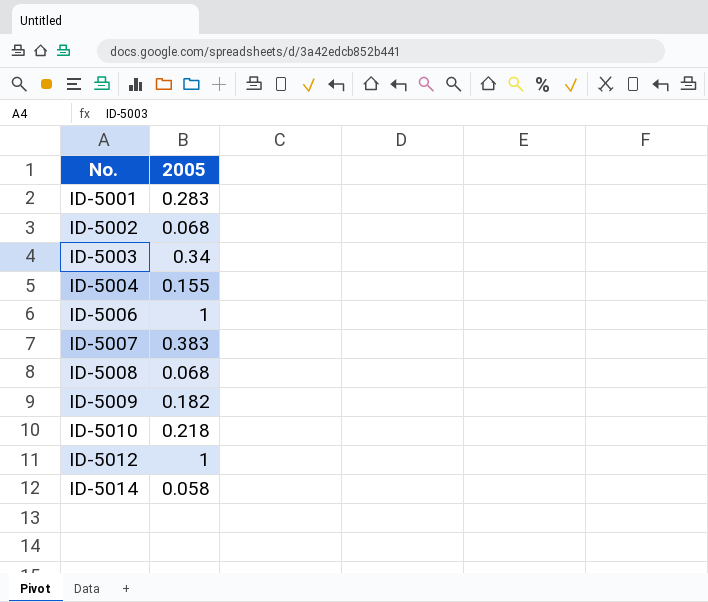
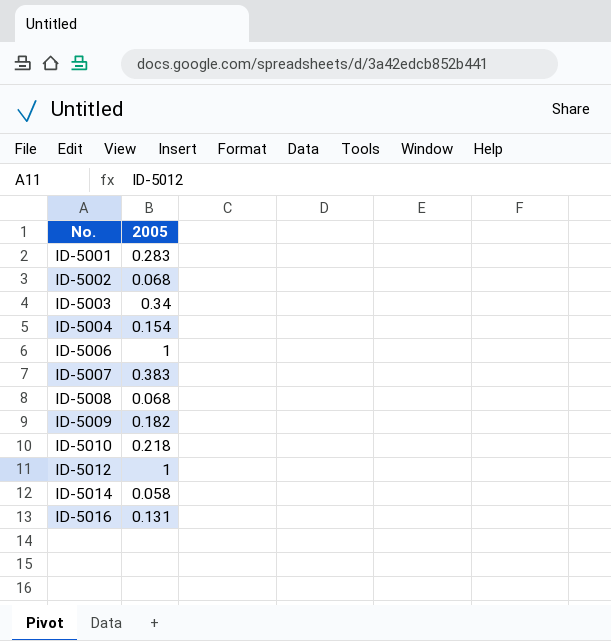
ID-5004 | 2005: 0.155 -> 0.154
row ID-5016: none -> 0.131

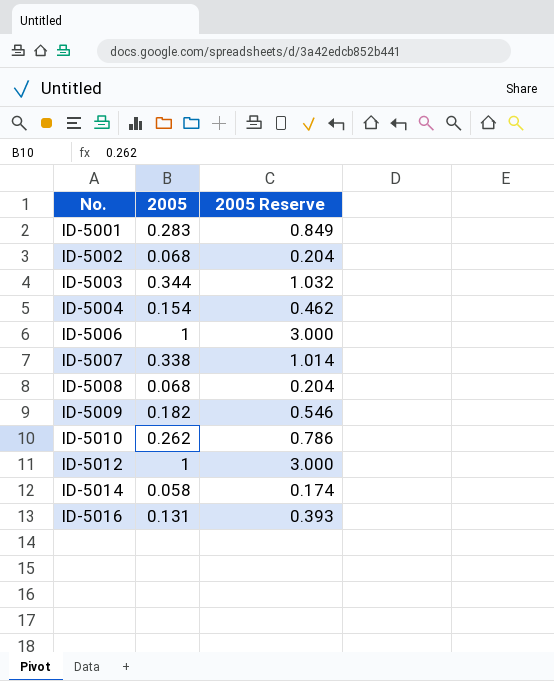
column 2005 Reserve | formula: none -> [2005] * 3
ID-5003 | 2005: 0.34 -> 0.344
ID-5007 | 2005: 0.383 -> 0.338
ID-5010 | 2005: 0.218 -> 0.262

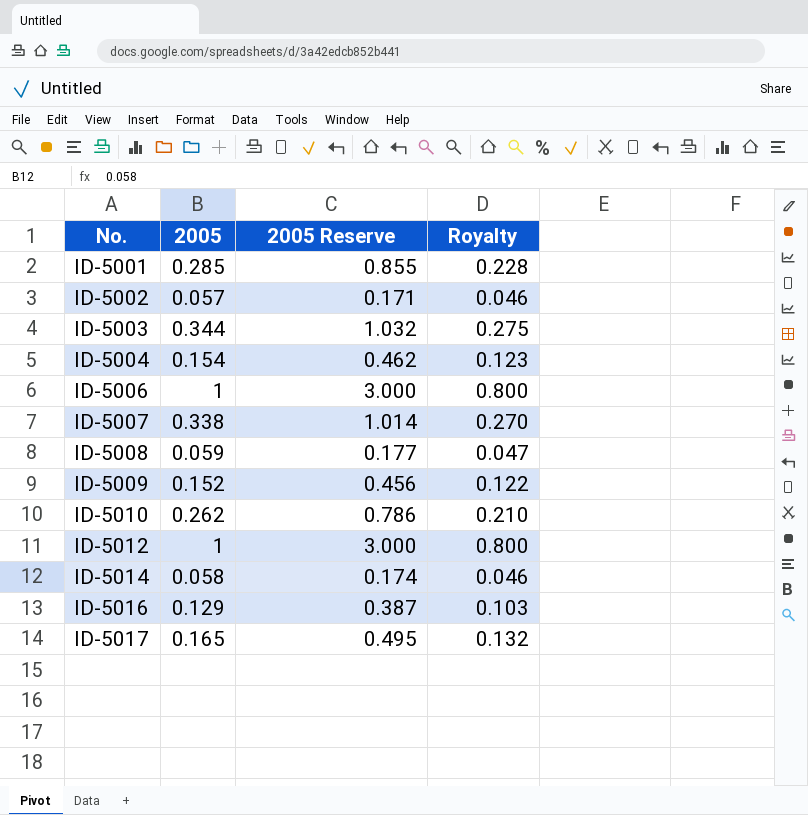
column Royalty | formula: none -> [2005] * 0.8
ID-5001 | 2005: 0.283 -> 0.285
ID-5001 | 2005 Reserve: 0.849 -> 0.855
ID-5002 | 2005: 0.068 -> 0.057
ID-5002 | 2005 Reserve: 0.204 -> 0.171
ID-5008 | 2005: 0.068 -> 0.059
ID-5008 | 2005 Reserve: 0.204 -> 0.177
ID-5009 | 2005: 0.182 -> 0.152
ID-5009 | 2005 Reserve: 0.546 -> 0.456
ID-5016 | 2005: 0.131 -> 0.129
ID-5016 | 2005 Reserve: 0.393 -> 0.387
row ID-5017: none -> 0.165 | 0.495 | 0.132

